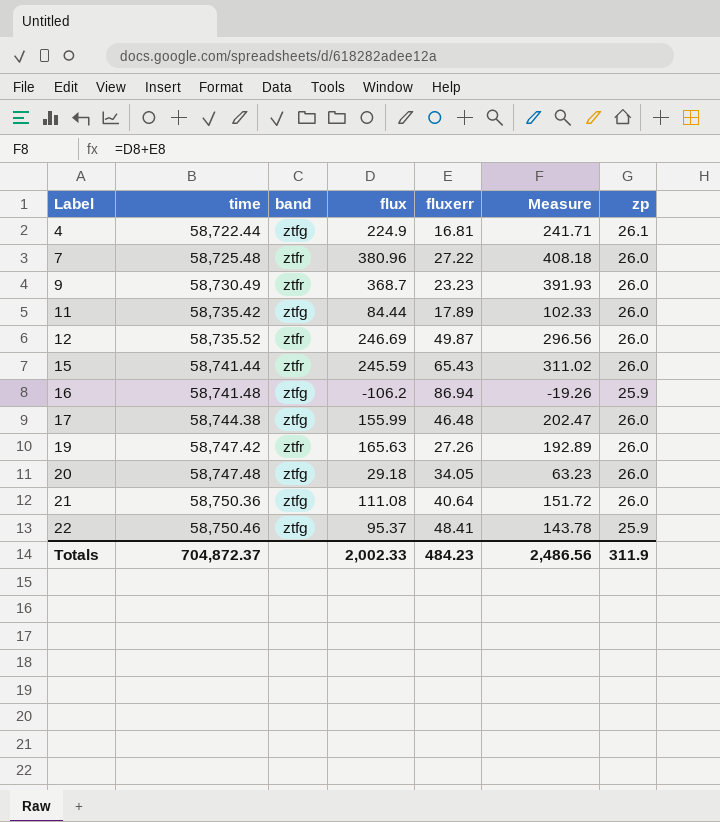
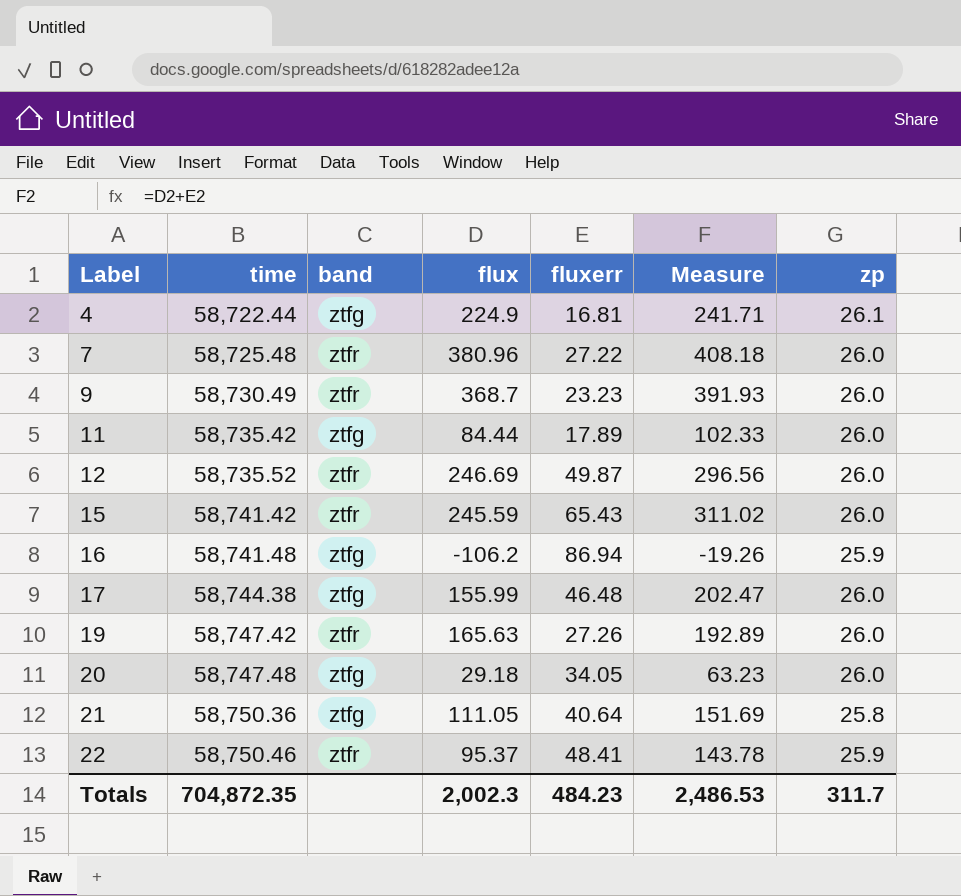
15 | time: 58,741.44 -> 58,741.42
21 | flux: 111.08 -> 111.05
21 | Measure: 151.72 -> 151.69
21 | zp: 26.0 -> 25.8
22 | band: ztfg -> ztfr
Totals | time: 704,872.37 -> 704,872.35
Totals | flux: 2,002.33 -> 2,002.3
Totals | Measure: 2,486.56 -> 2,486.53
Totals | zp: 311.9 -> 311.7

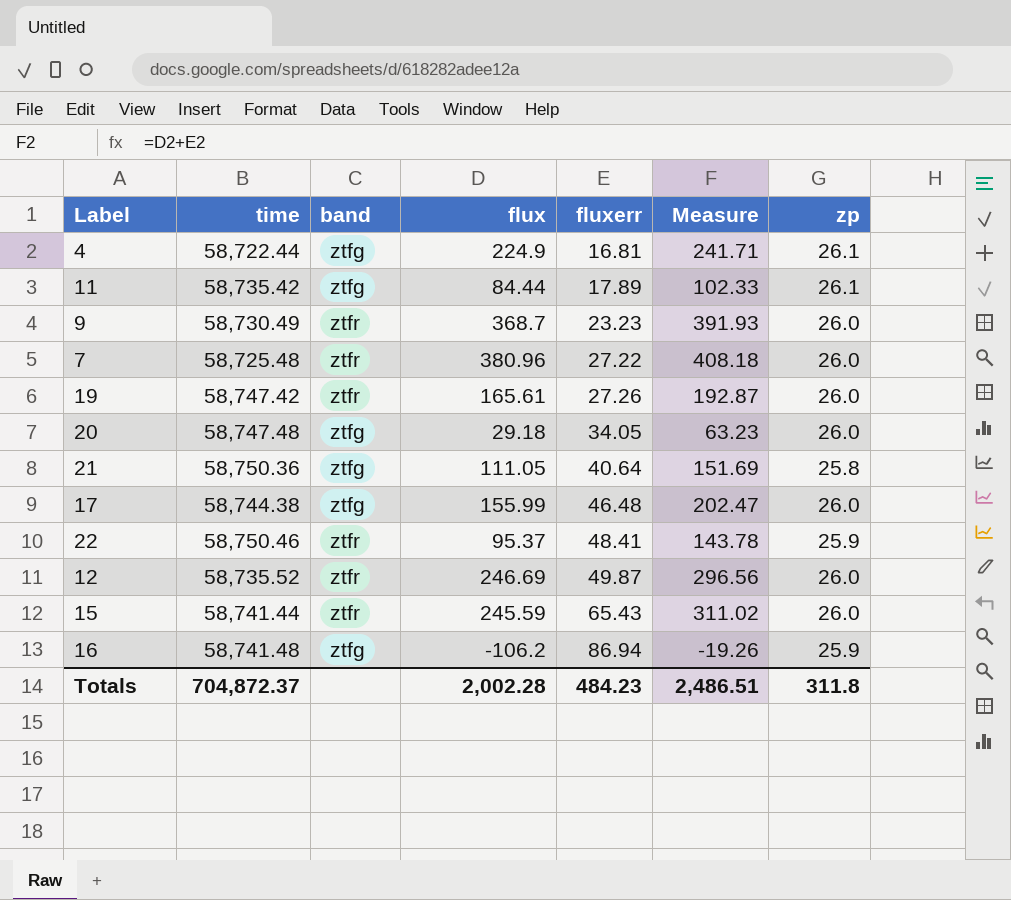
row order: Label ascending -> fluxerr ascending
11 | zp: 26.0 -> 26.1
19 | flux: 165.63 -> 165.61
19 | Measure: 192.89 -> 192.87
15 | time: 58,741.42 -> 58,741.44
Totals | time: 704,872.35 -> 704,872.37
Totals | flux: 2,002.3 -> 2,002.28
Totals | Measure: 2,486.53 -> 2,486.51
Totals | zp: 311.7 -> 311.8

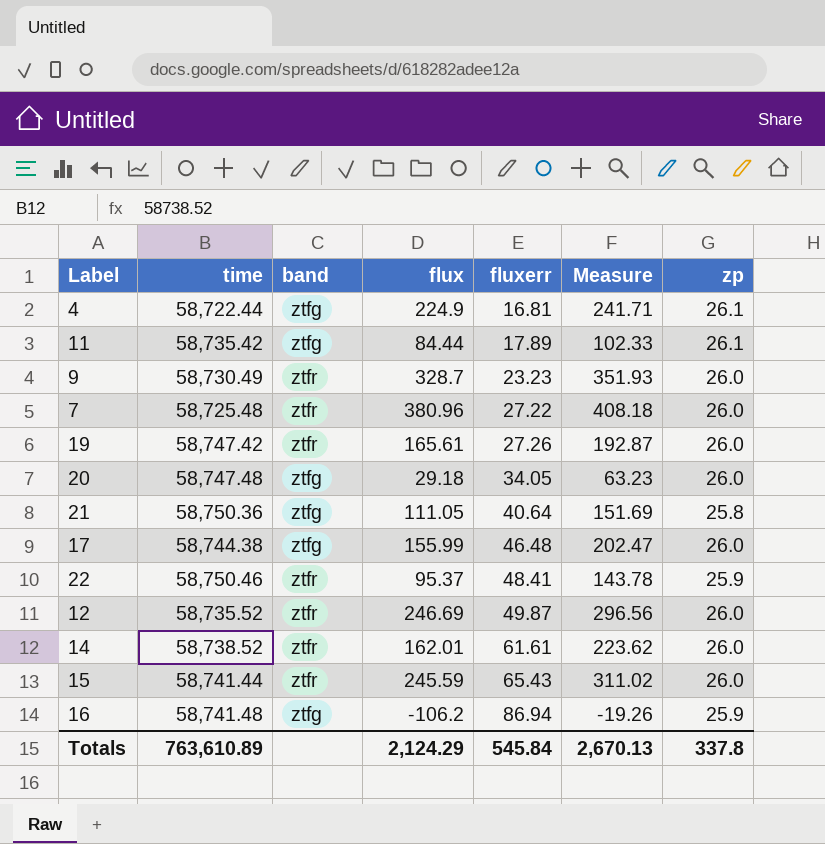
9 | flux: 368.7 -> 328.7
9 | Measure: 391.93 -> 351.93
row 14: none -> 58,738.52 | ztfr | 162.01 | 61.61 | 223.62 | 26.0
Totals | time: 704,872.37 -> 763,610.89
Totals | flux: 2,002.28 -> 2,124.29
Totals | fluxerr: 484.23 -> 545.84
Totals | Measure: 2,486.51 -> 2,670.13
Totals | zp: 311.8 -> 337.8

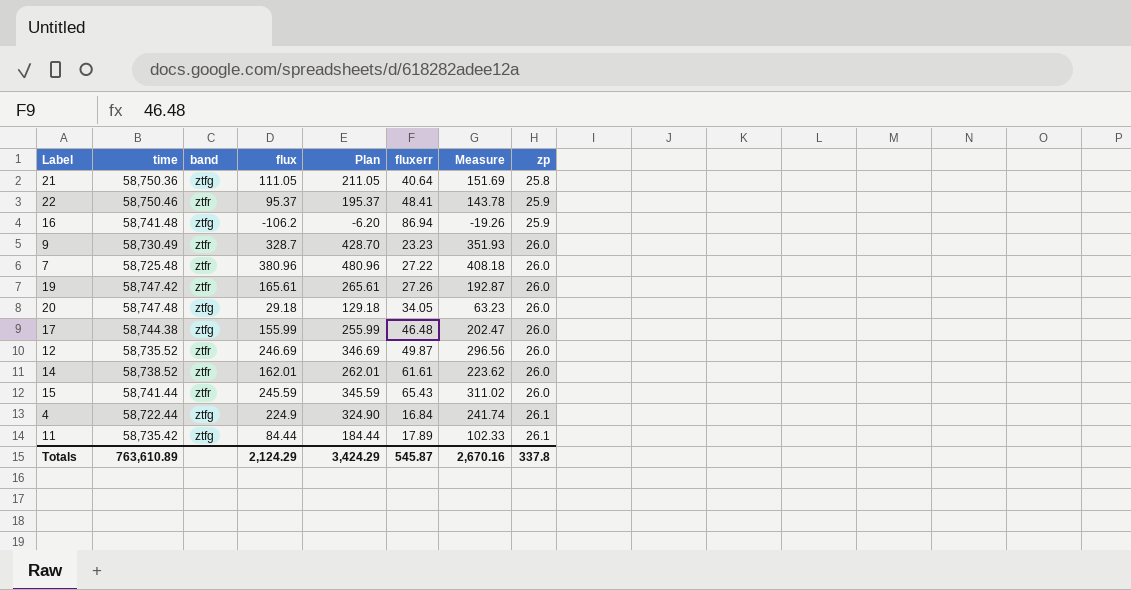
row order: fluxerr ascending -> zp ascending
column Plan | formula: none -> [flux] + 100
4 | fluxerr: 16.81 -> 16.84
4 | Measure: 241.71 -> 241.74
Totals | fluxerr: 545.84 -> 545.87
Totals | Measure: 2,670.13 -> 2,670.16

